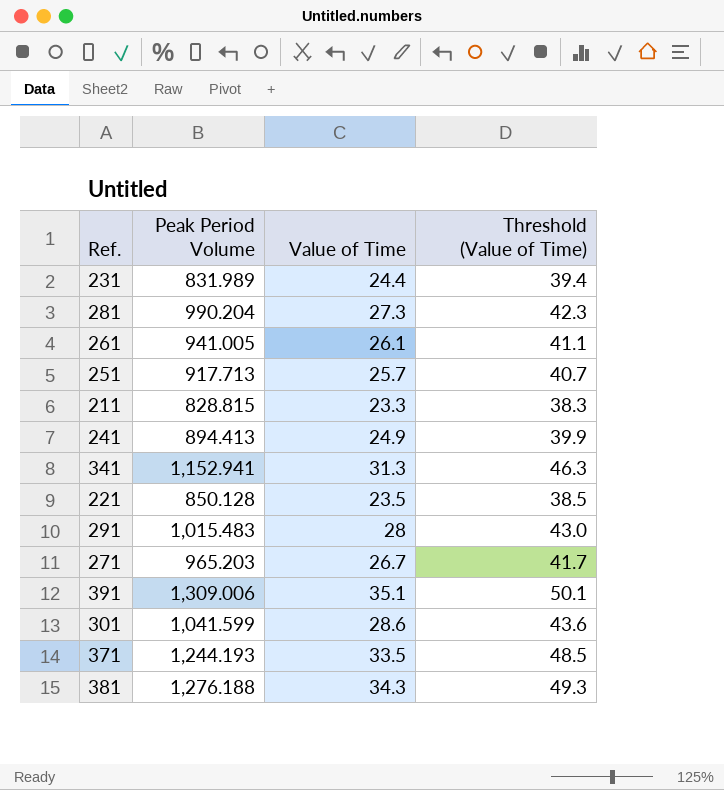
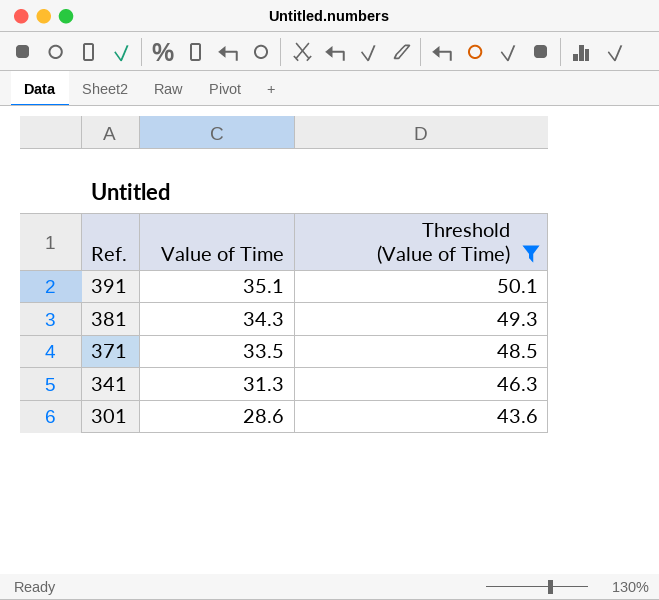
filter: none -> Threshold (Value of Time) >= 43.6
row order: none -> Ref. descending
column Peak Period Volume | position: 2 -> none

